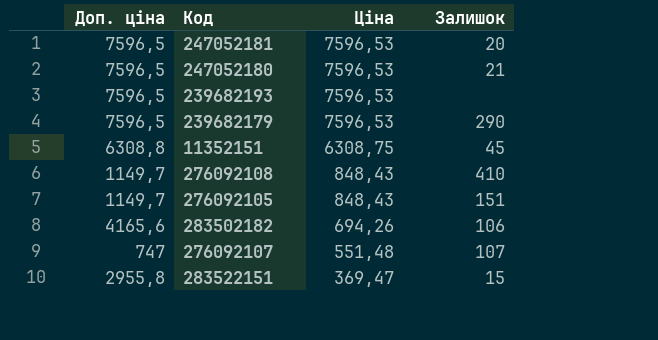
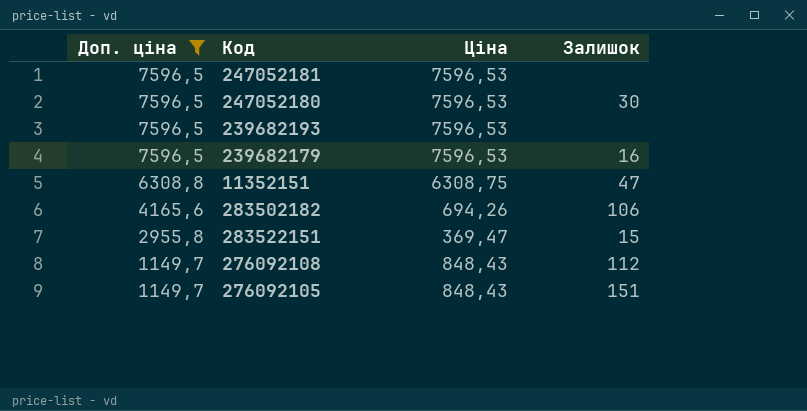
filter: none -> Доп. ціна != 747
row order: Ціна descending -> Доп. ціна descending
247052181 | Залишок: 20 -> none
247052180 | Залишок: 21 -> 30
239682179 | Залишок: 290 -> 16
11352151 | Залишок: 45 -> 47
276092108 | Залишок: 410 -> 112

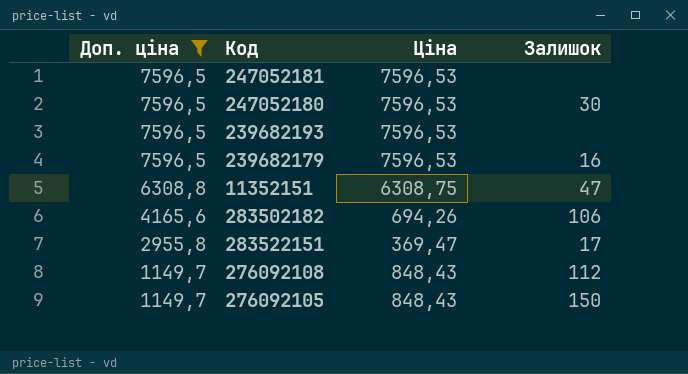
283522151 | Залишок: 15 -> 17
276092105 | Залишок: 151 -> 150

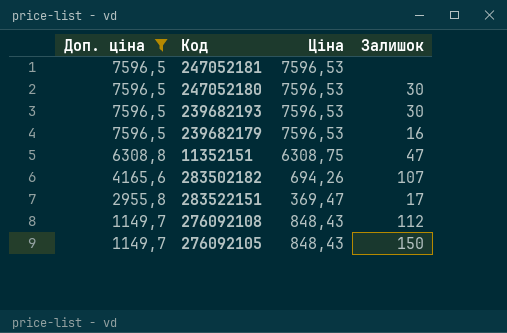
239682193 | Залишок: none -> 30
283502182 | Залишок: 106 -> 107

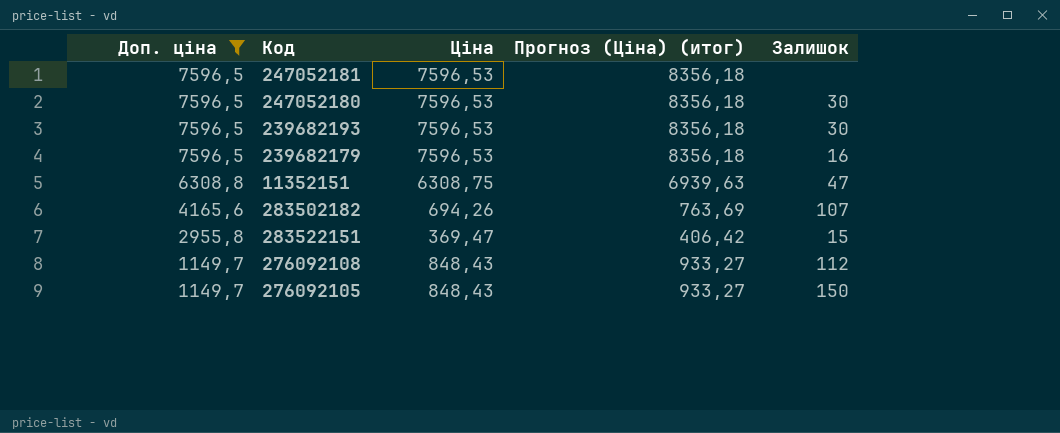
column Прогноз (Ціна) (итог) | formula: none -> [Ціна] * 1,1
283522151 | Залишок: 17 -> 15

